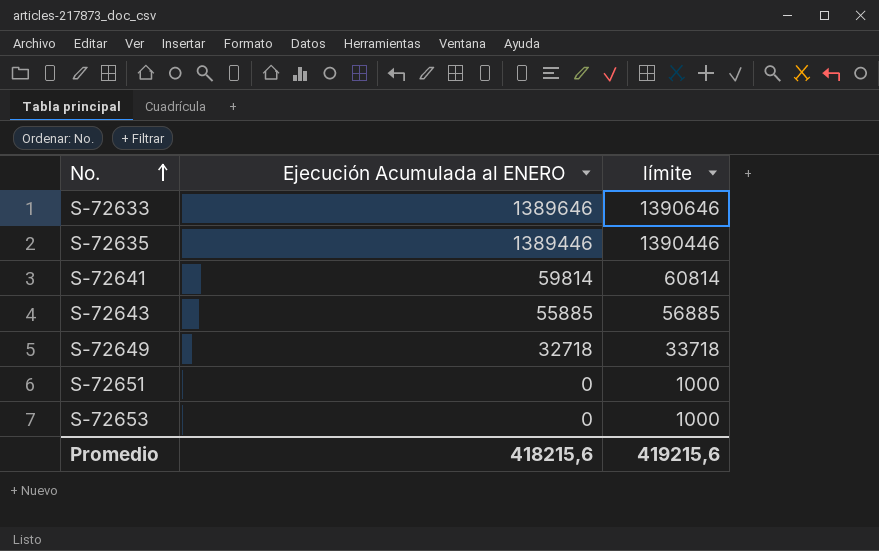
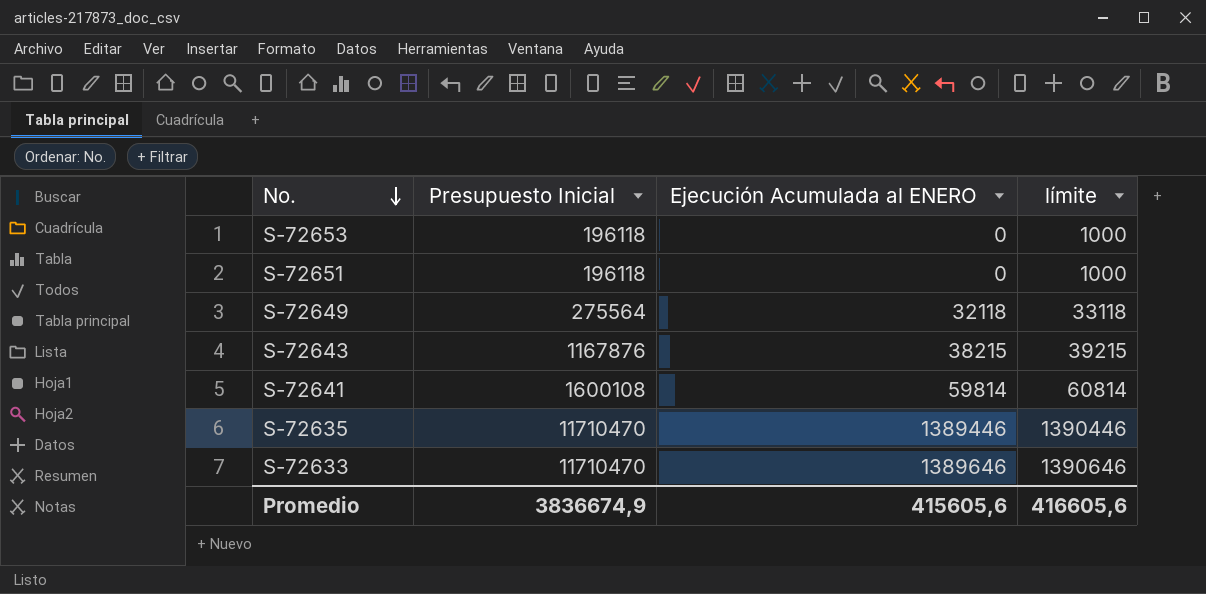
row order: No. ascending -> No. descending
column Presupuesto Inicial | position: none -> 2
S-72649 | Ejecución Acumulada al ENERO: 32718 -> 32118
S-72649 | límite: 33718 -> 33118
S-72643 | Ejecución Acumulada al ENERO: 55885 -> 38215
S-72643 | límite: 56885 -> 39215
Promedio | Ejecución Acumulada al ENERO: 418215,6 -> 415605,6
Promedio | límite: 419215,6 -> 416605,6

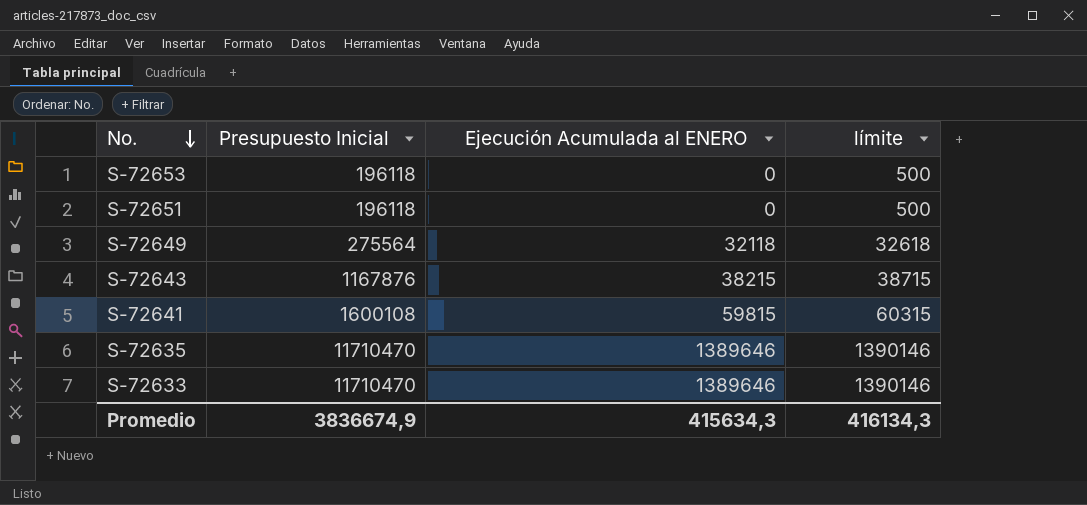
column límite | formula: [Ejecución Acumulada al ENERO] + 1000 -> [Ejecución Acumulada al ENERO] + 500
S-72641 | Ejecución Acumulada al ENERO: 59814 -> 59815
S-72635 | Ejecución Acumulada al ENERO: 1389446 -> 1389646
Promedio | Ejecución Acumulada al ENERO: 415605,6 -> 415634,3
Promedio | límite: 416605,6 -> 416134,3

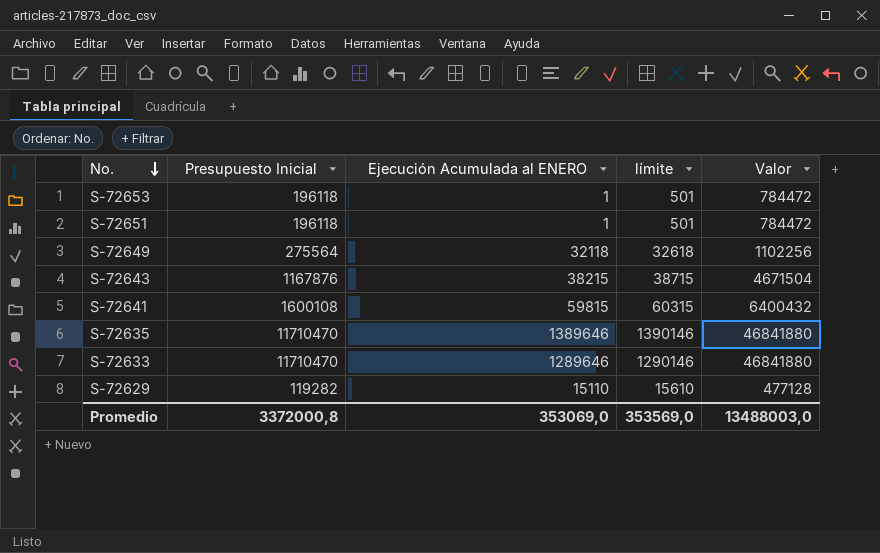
column Valor | formula: none -> [Presupuesto Inicial] * 4
S-72653 | Ejecución Acumulada al ENERO: 0 -> 1
S-72653 | límite: 500 -> 501
S-72651 | Ejecución Acumulada al ENERO: 0 -> 1
S-72651 | límite: 500 -> 501
S-72633 | Ejecución Acumulada al ENERO: 1389646 -> 1289646
S-72633 | límite: 1390146 -> 1290146
row S-72629: none -> 119282 | 15110 | 15610 | 477128
Promedio | Presupuesto Inicial: 3836674,9 -> 3372000,8
Promedio | Ejecución Acumulada al ENERO: 415634,3 -> 353069,0
Promedio | límite: 416134,3 -> 353569,0

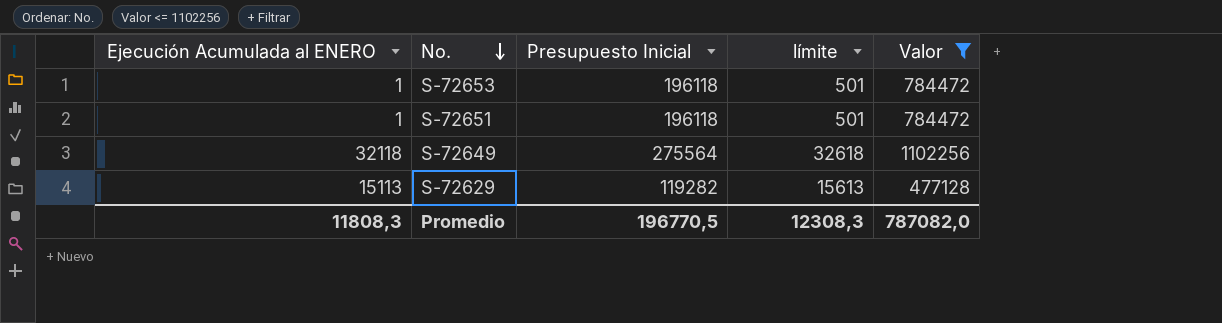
filter: none -> Valor <= 1102256
column Ejecución Acumulada al ENERO | position: 3 -> 1
S-72629 | Ejecución Acumulada al ENERO: 15110 -> 15113
S-72629 | límite: 15610 -> 15613
Promedio | Ejecución Acumulada al ENERO: 353069,0 -> 11808,3
Promedio | Presupuesto Inicial: 3372000,8 -> 196770,5
Promedio | límite: 353569,0 -> 12308,3
Promedio | Valor: 13488003,0 -> 787082,0

